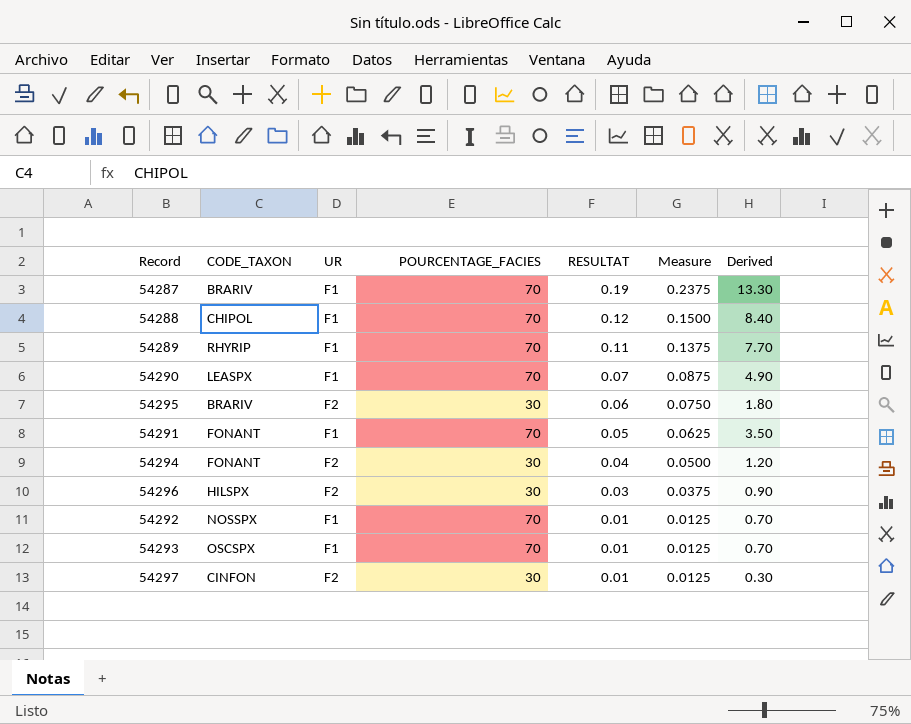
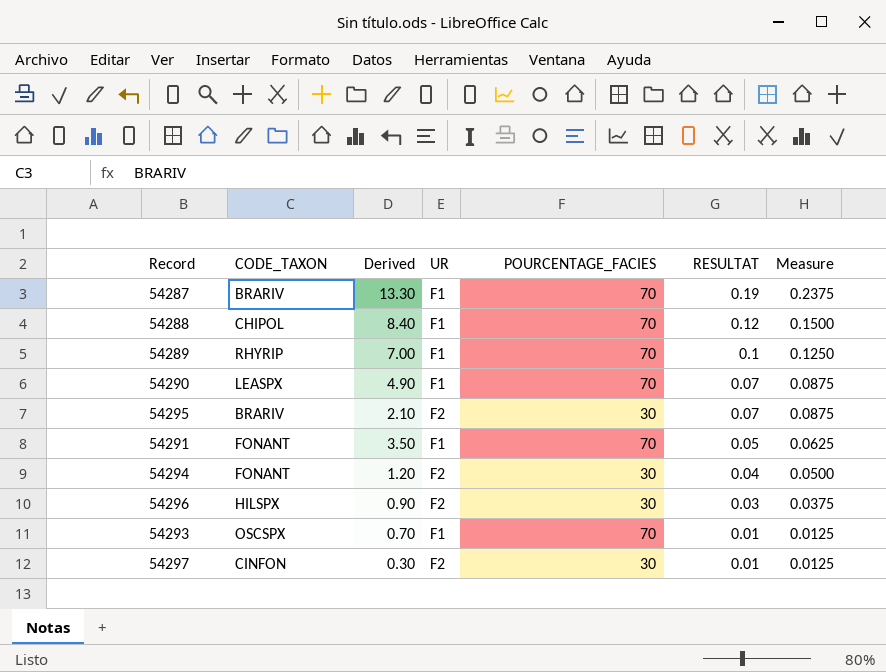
column Derived | position: 7 -> 3
row 54292: NOSSPX | F1 | 70 | 0.01 | 0.0125 | 0.70 -> none
54289 | Derived: 7.70 -> 7.00
54289 | RESULTAT: 0.11 -> 0.1
54289 | Measure: 0.1375 -> 0.1250
54295 | Derived: 1.80 -> 2.10
54295 | RESULTAT: 0.06 -> 0.07
54295 | Measure: 0.0750 -> 0.0875

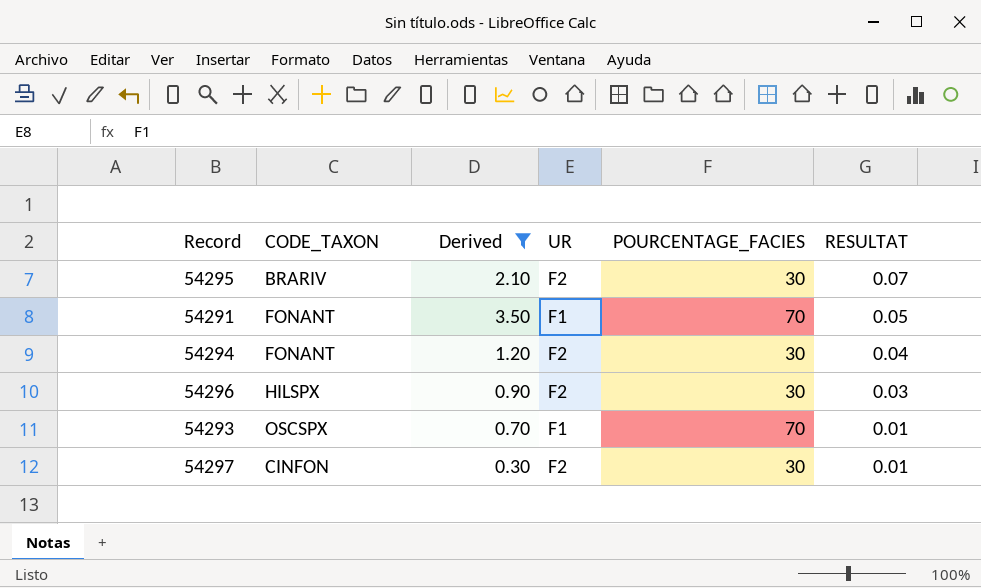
filter: none -> Derived <= 3.50
column Measure | formula: [RESULTAT] * 1.25 -> none

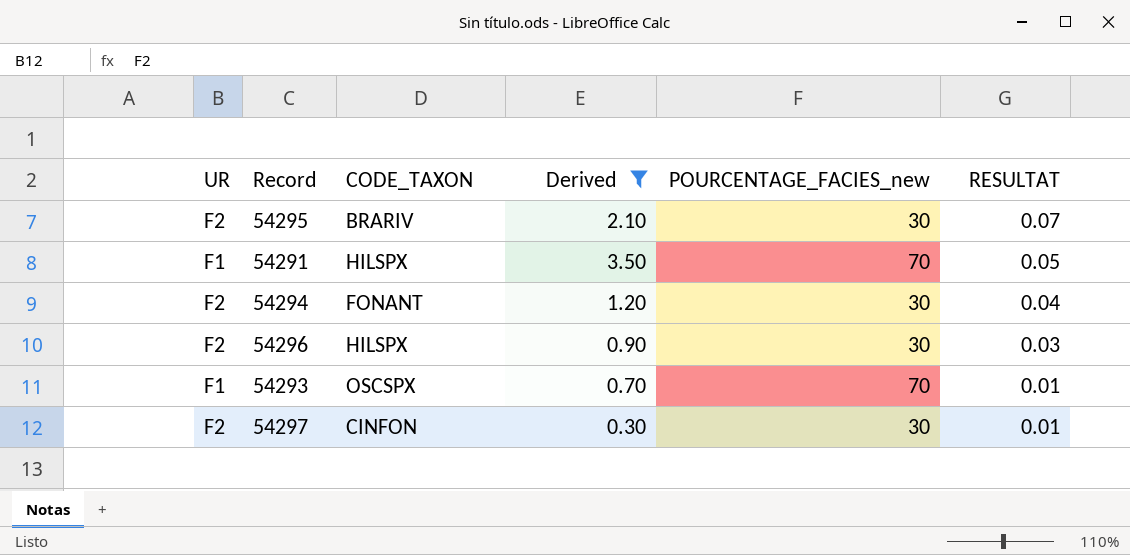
column UR | position: 4 -> 1
column name: POURCENTAGE_FACIES -> POURCENTAGE_FACIES_new
54291 | CODE_TAXON: FONANT -> HILSPX

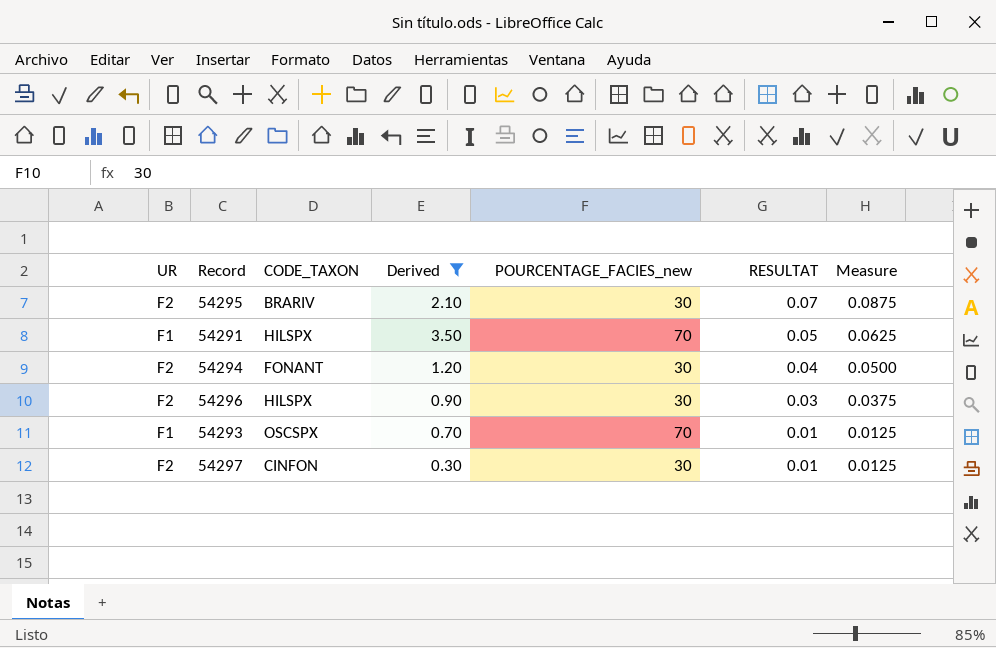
column Measure | formula: none -> [RESULTAT] * 1.25

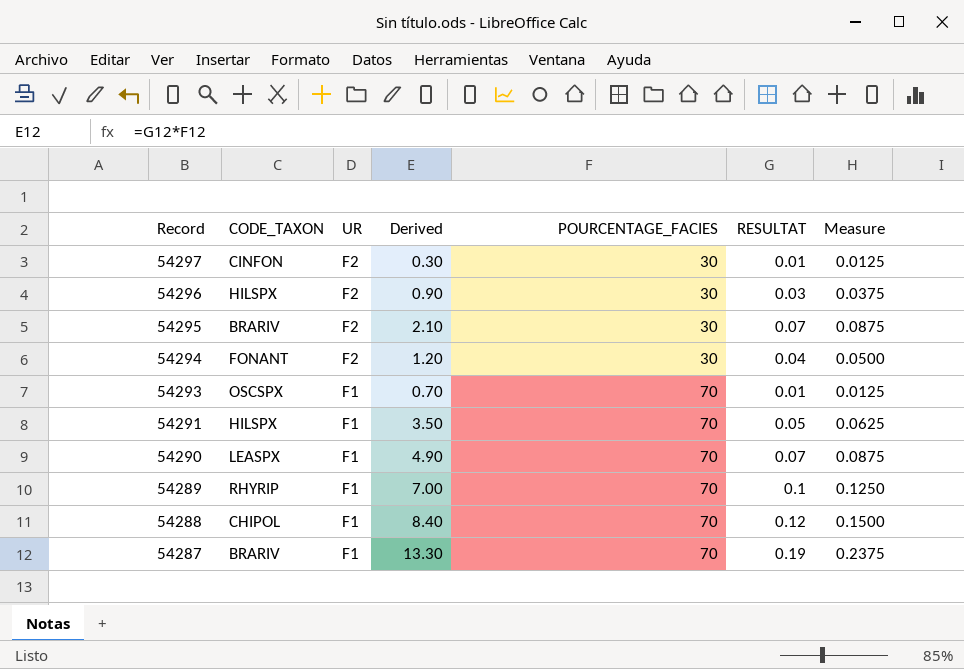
filter: Derived <= 3.50 -> none
row order: RESULTAT descending -> Record descending
column UR | position: 1 -> 3
column name: POURCENTAGE_FACIES_new -> POURCENTAGE_FACIES

